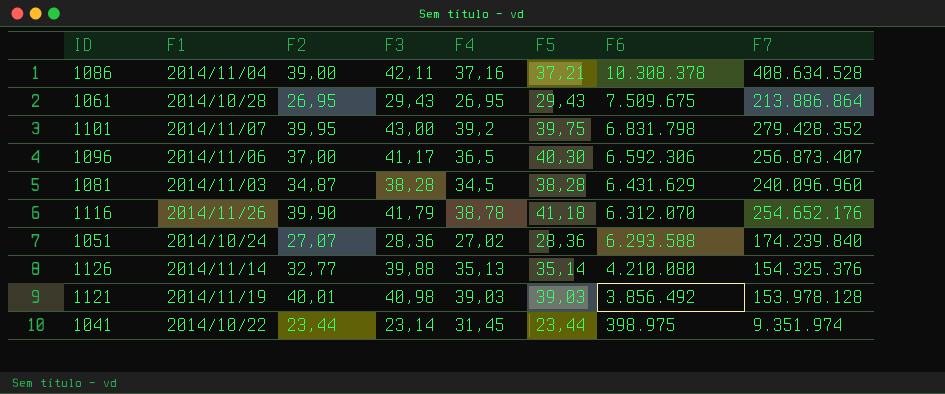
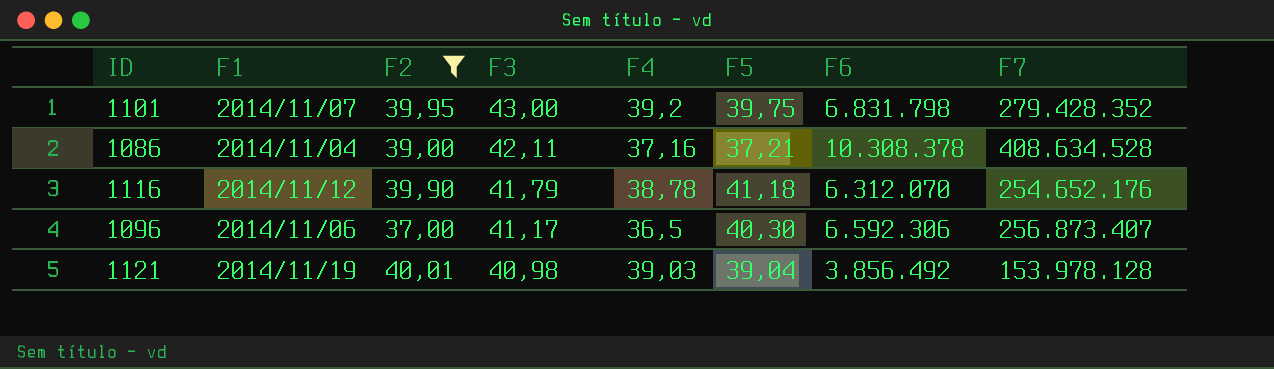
filter: none -> F2 >= 37,00
row order: F6 descending -> F3 descending
1116 | F1: 2014/11/26 -> 2014/11/12
1121 | F5: 39,03 -> 39,04

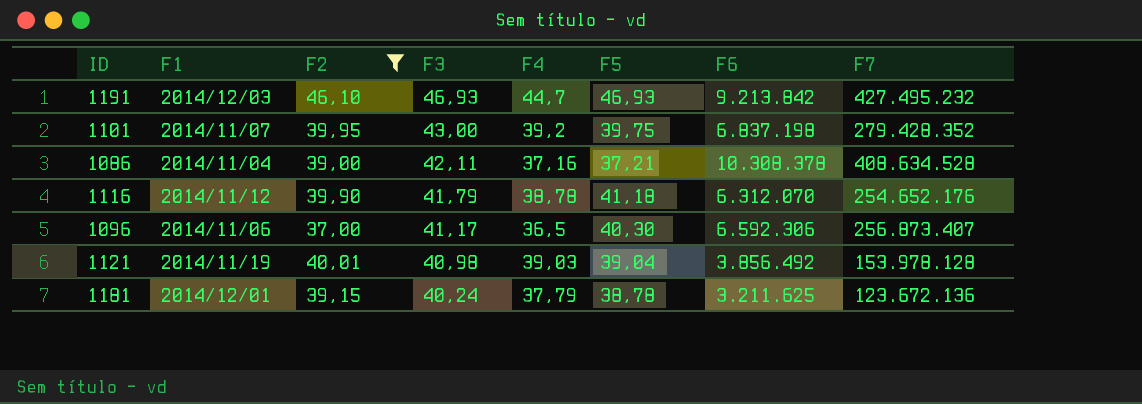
row 1191: none -> 2014/12/03 | 46,10 | 46,93 | 44,7 | 46,93 | 9.213.842 | 427.495.232
1101 | F6: 6.831.798 -> 6.837.198
row 1181: none -> 2014/12/01 | 39,15 | 40,24 | 37,79 | 38,78 | 3.211.625 | 123.672.136

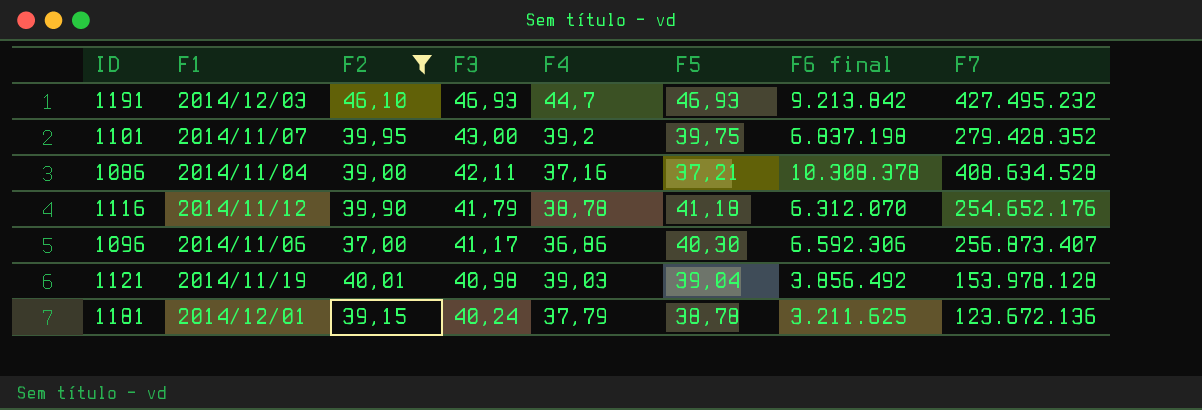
column name: F6 -> F6 final
1096 | F4: 36,5 -> 36,86

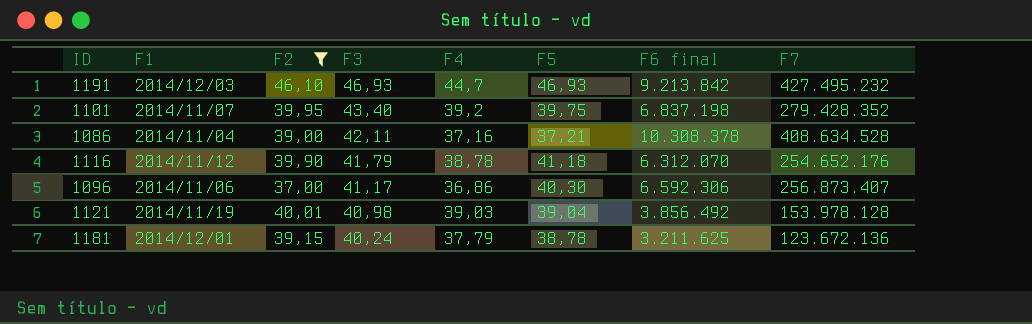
1101 | F3: 43,00 -> 43,40

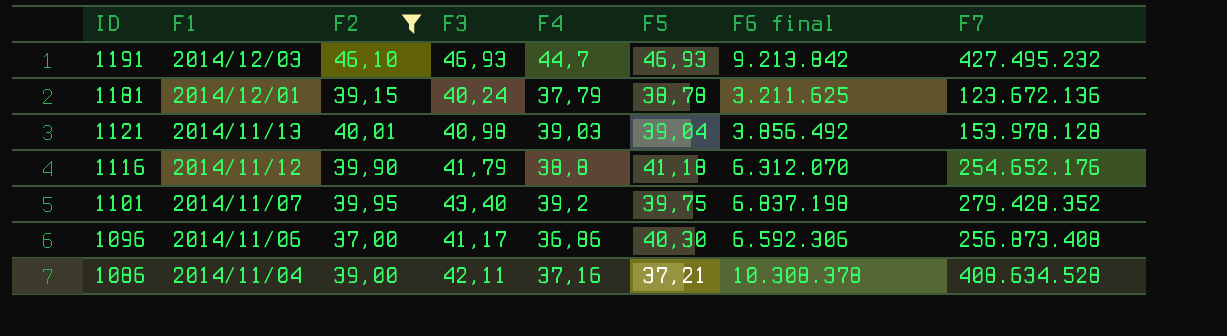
row order: F3 descending -> ID descending
1121 | F1: 2014/11/19 -> 2014/11/13
1116 | F4: 38,78 -> 38,8
1096 | F7: 256.873.407 -> 256.873.408

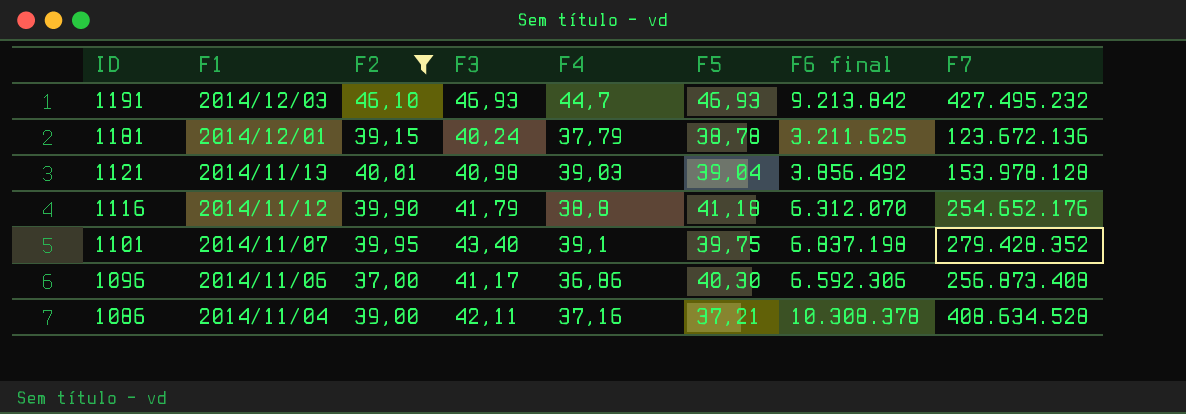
1101 | F4: 39,2 -> 39,1

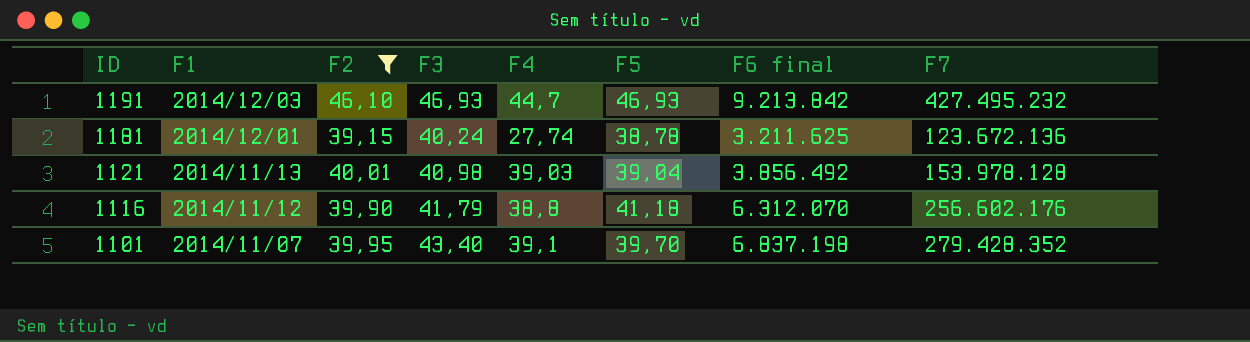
row 1096: 2014/11/06 | 37,00 | 41,17 | 36,86 | 40,30 | 6.592.306 | 256.873.408 -> none
row 1086: 2014/11/04 | 39,00 | 42,11 | 37,16 | 37,21 | 10.308.378 | 408.634.528 -> none
1181 | F4: 37,79 -> 27,74
1116 | F7: 254.652.176 -> 256.602.176
1101 | F5: 39,75 -> 39,70

